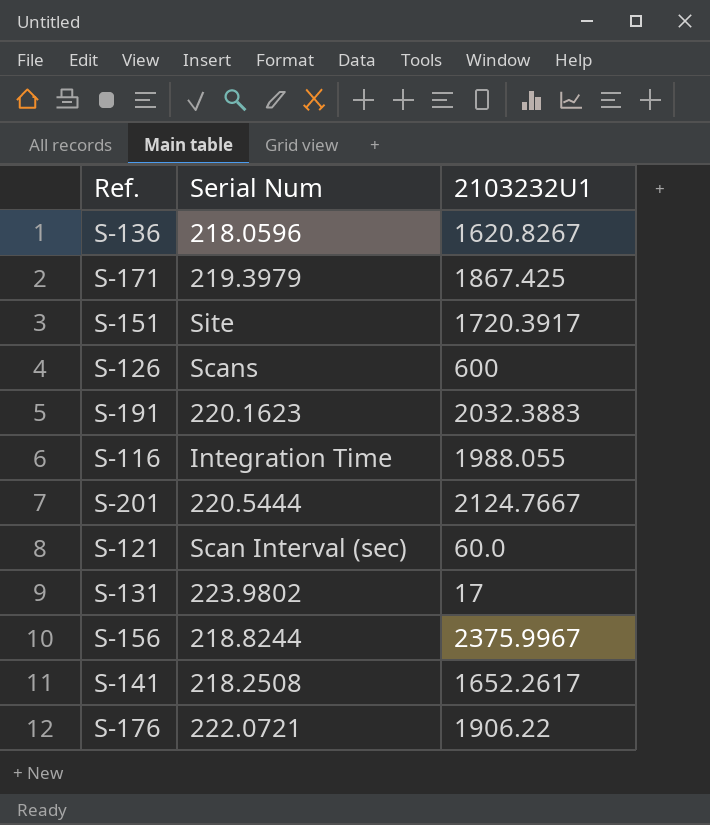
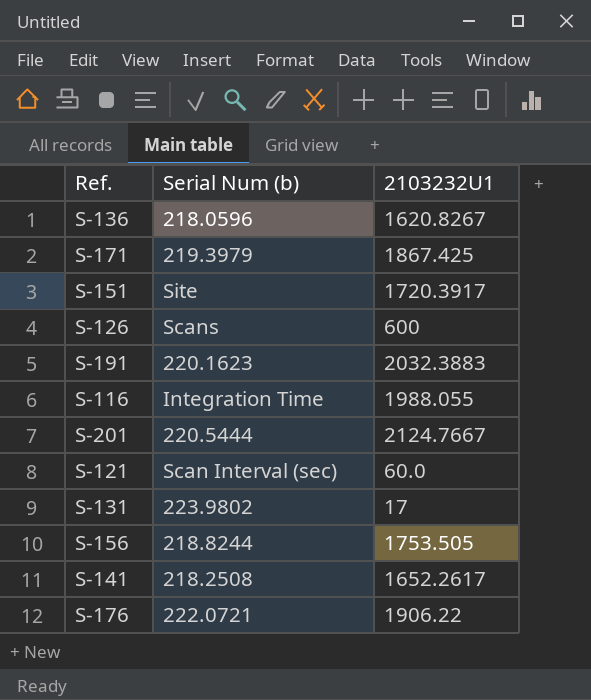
column name: Serial Num -> Serial Num (b)
S-156 | 2103232U1: 2375.9967 -> 1753.505

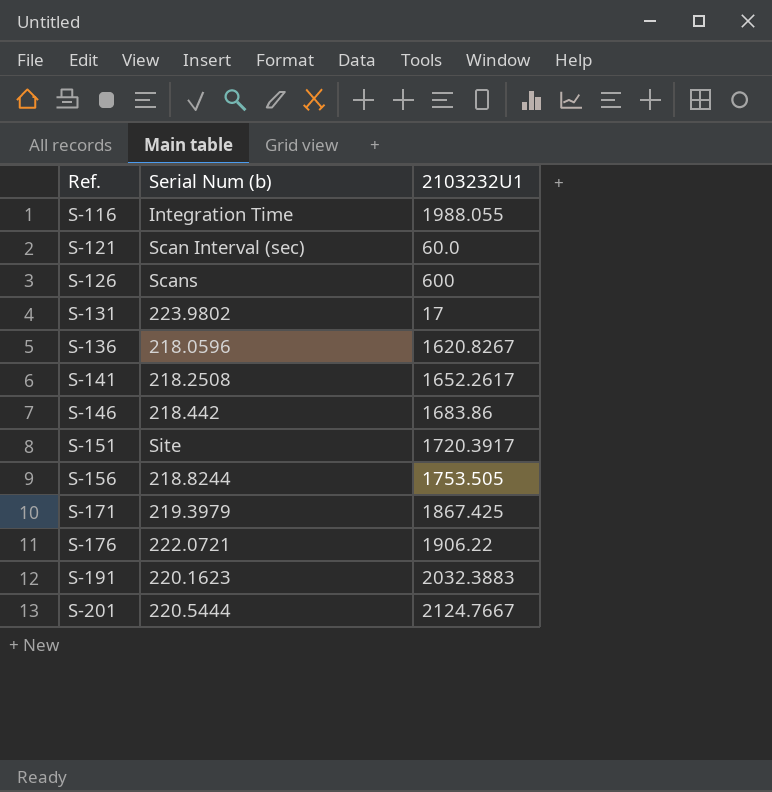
row order: none -> Ref. ascending
row S-146: none -> 218.442 | 1683.86

